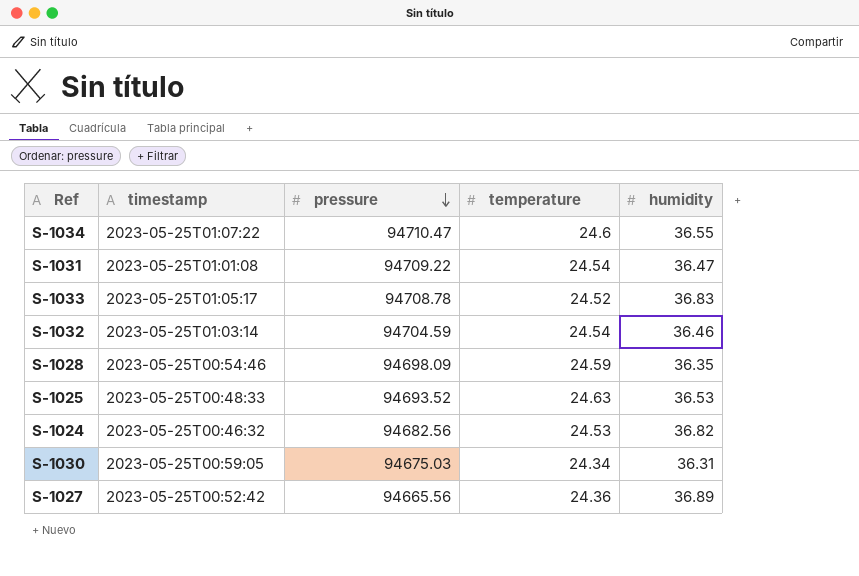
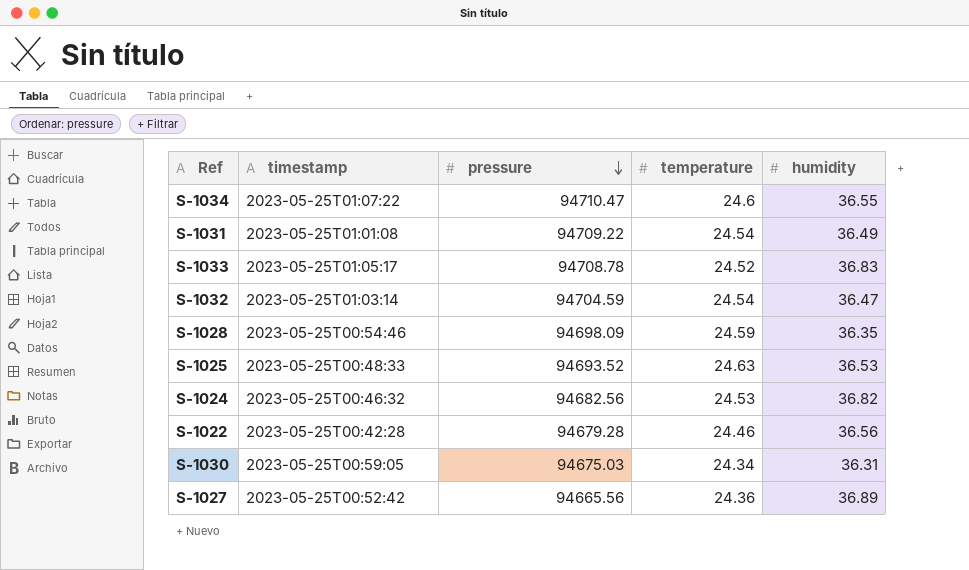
S-1031 | humidity: 36.47 -> 36.49
S-1032 | humidity: 36.46 -> 36.47
row S-1022: none -> 2023-05-25T00:42:28 | 94679.28 | 24.46 | 36.56

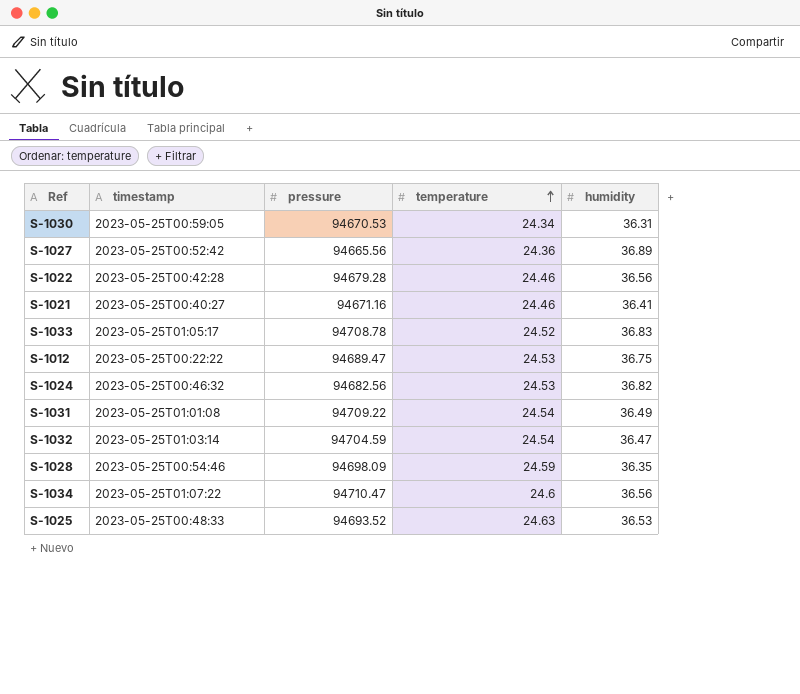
row order: pressure descending -> temperature ascending
S-1030 | pressure: 94675.03 -> 94670.53
row S-1021: none -> 2023-05-25T00:40:27 | 94671.16 | 24.46 | 36.41
row S-1012: none -> 2023-05-25T00:22:22 | 94689.47 | 24.53 | 36.75
S-1034 | humidity: 36.55 -> 36.56

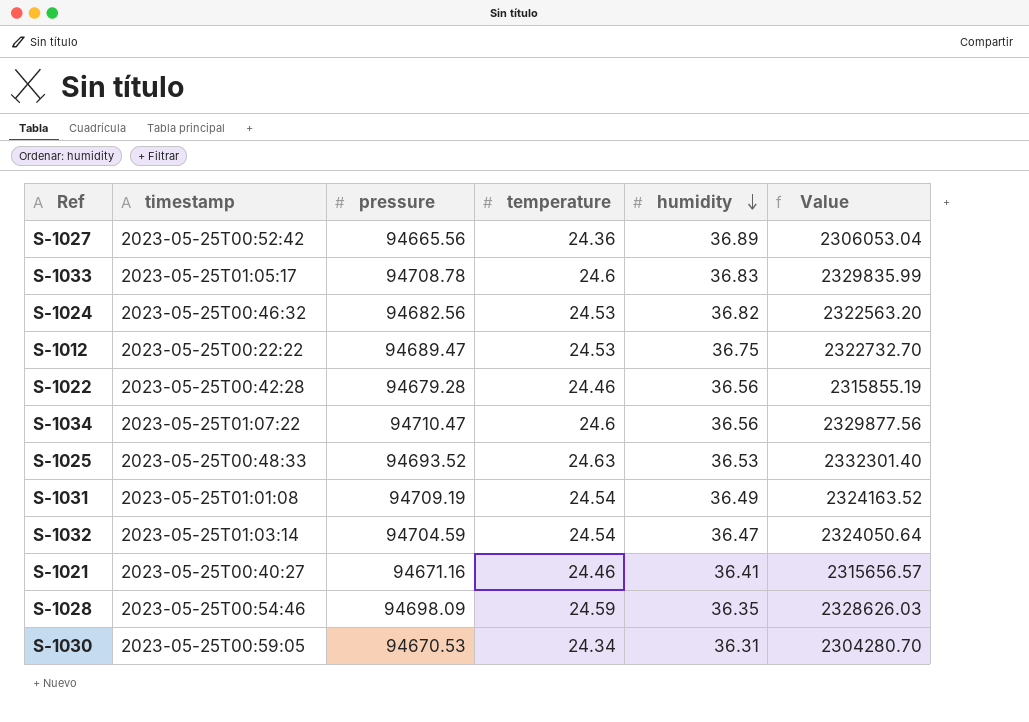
row order: temperature ascending -> humidity descending
column Value | formula: none -> [pressure] * [temperature]
S-1033 | temperature: 24.52 -> 24.6
S-1031 | pressure: 94709.22 -> 94709.19

